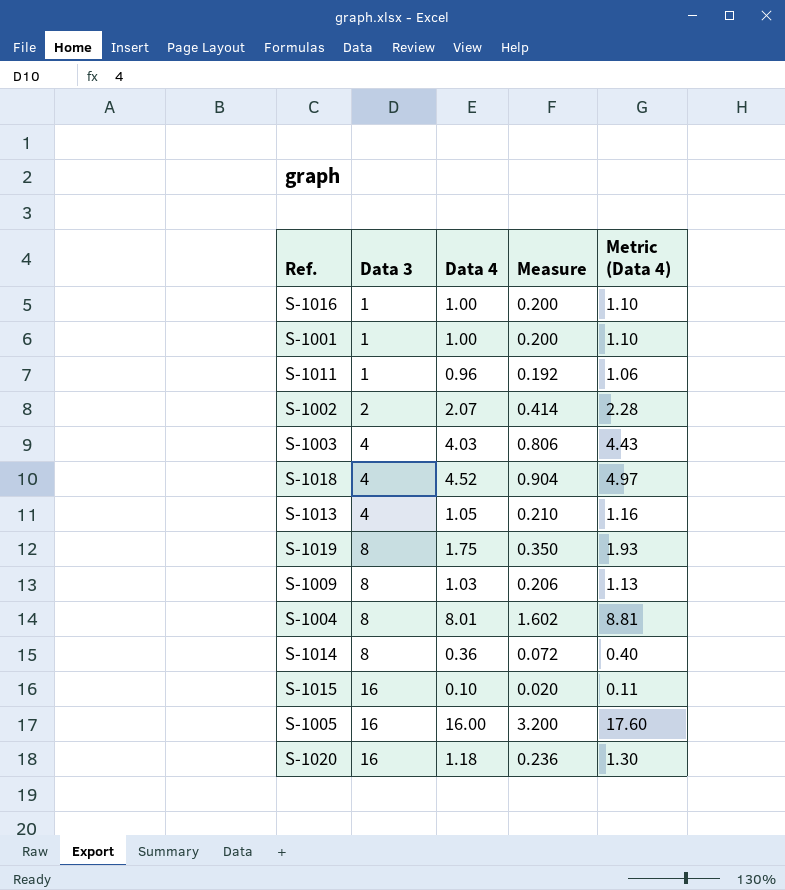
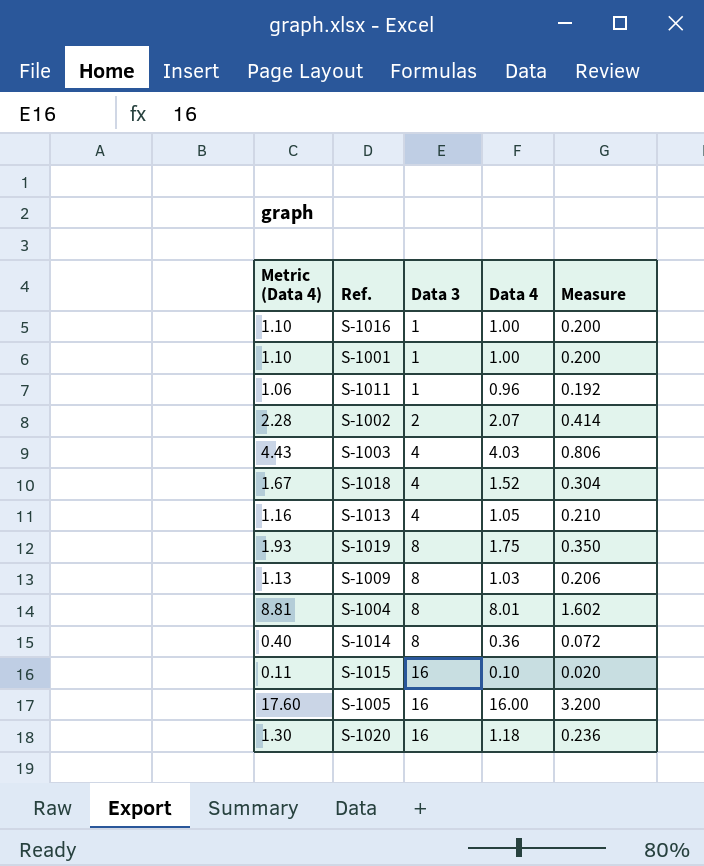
column Metric (Data 4) | position: 5 -> 1
S-1018 | Metric (Data 4): 4.97 -> 1.67
S-1018 | Data 4: 4.52 -> 1.52
S-1018 | Measure: 0.904 -> 0.304

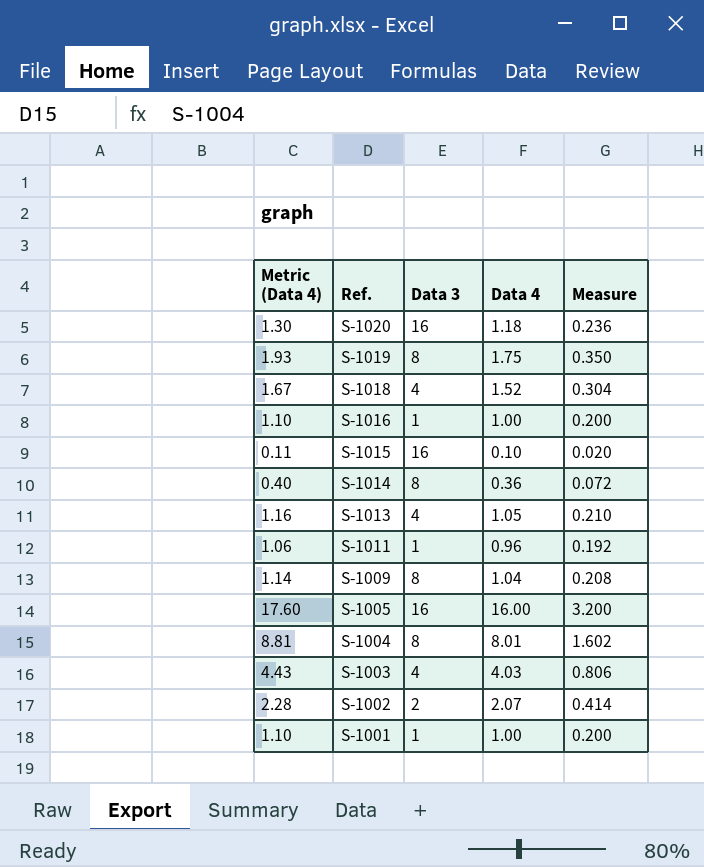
row order: Data 3 ascending -> Ref. descending
S-1009 | Metric (Data 4): 1.13 -> 1.14
S-1009 | Data 4: 1.03 -> 1.04
S-1009 | Measure: 0.206 -> 0.208

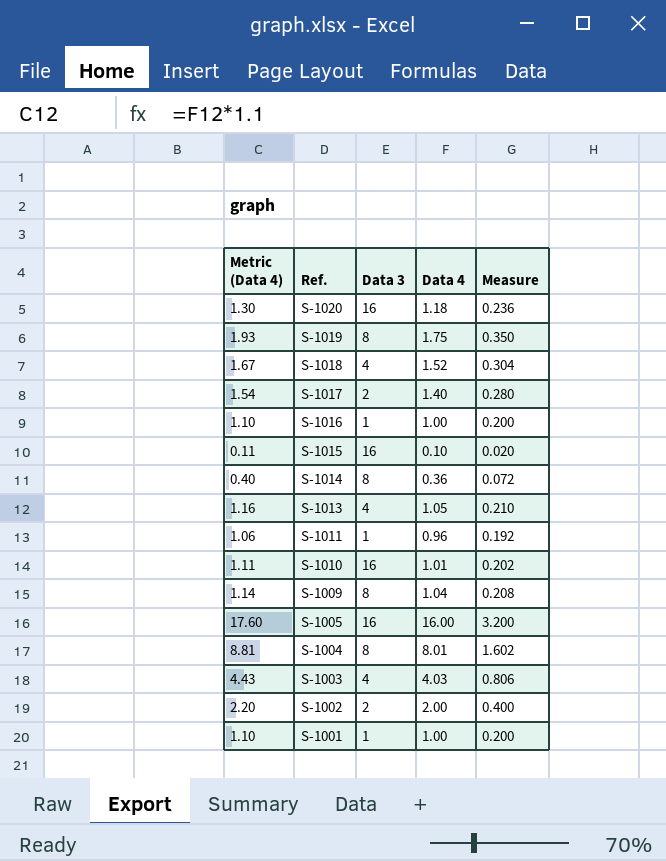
row S-1017: none -> 1.54 | 2 | 1.40 | 0.280
row S-1010: none -> 1.11 | 16 | 1.01 | 0.202
S-1002 | Metric (Data 4): 2.28 -> 2.20
S-1002 | Data 4: 2.07 -> 2.00
S-1002 | Measure: 0.414 -> 0.400

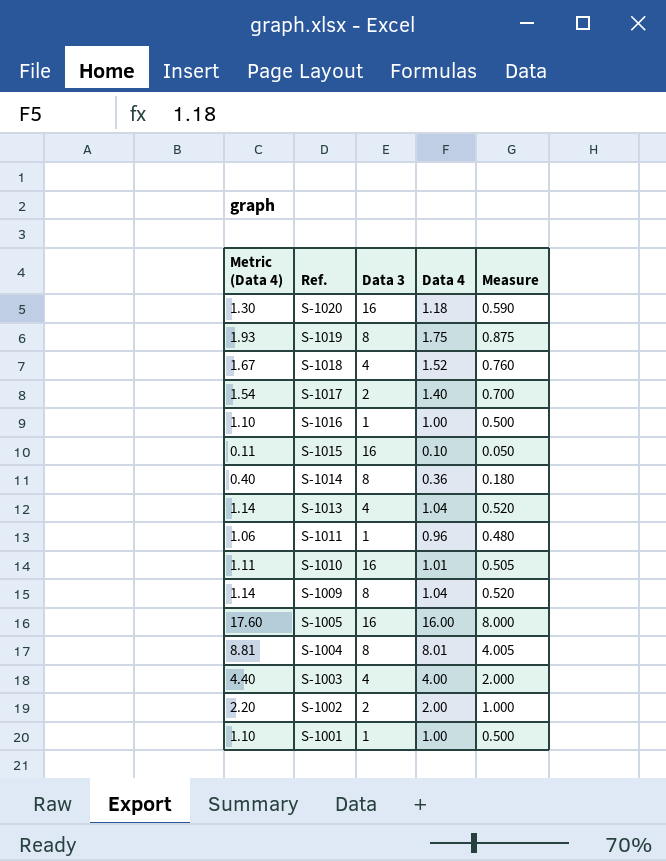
column Measure | formula: [Data 4] * 0.2 -> [Data 4] * 0.5
S-1013 | Metric (Data 4): 1.16 -> 1.14
S-1013 | Data 4: 1.05 -> 1.04
S-1003 | Metric (Data 4): 4.43 -> 4.40
S-1003 | Data 4: 4.03 -> 4.00

